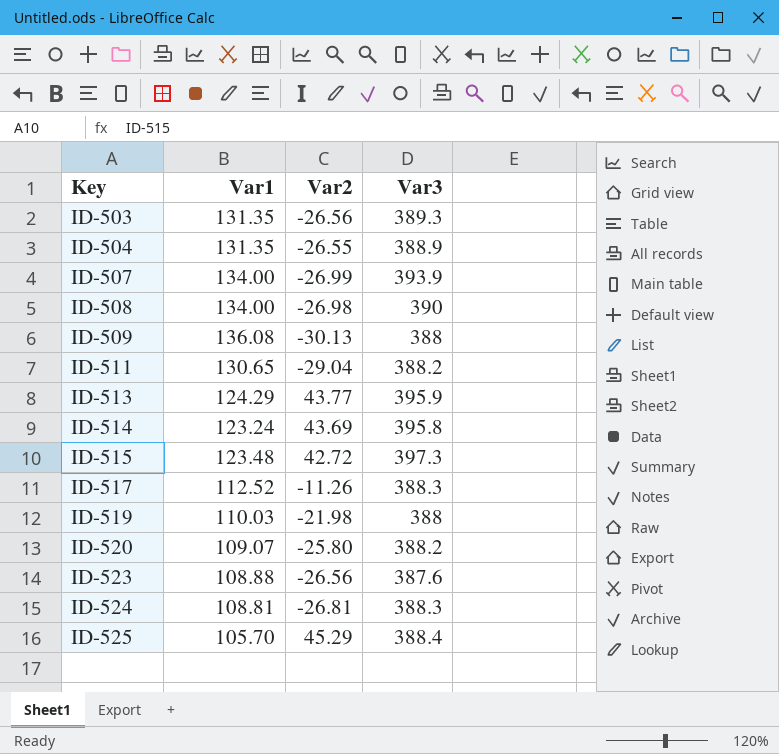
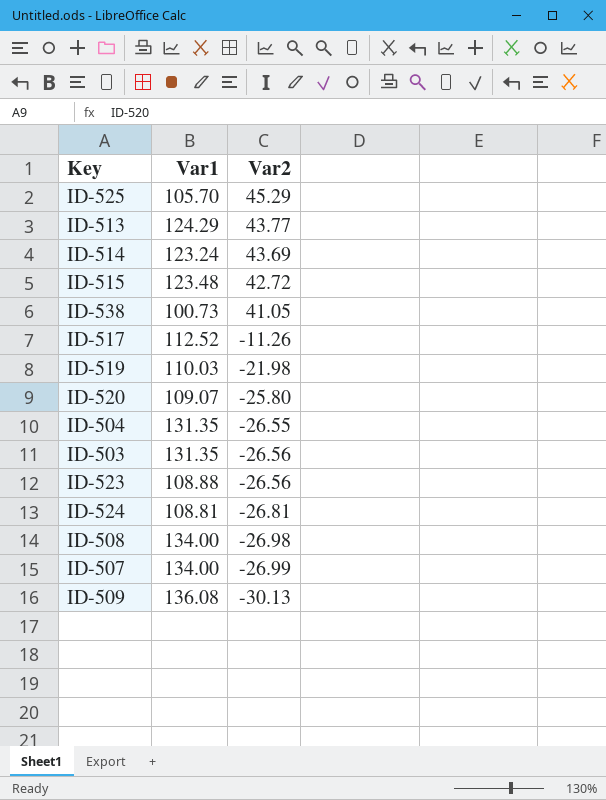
row order: Key ascending -> Var2 descending
column Var3 | position: 4 -> none
row ID-511: 130.65 | -29.04 | 388.2 -> none
row ID-538: none -> 100.73 | 41.05

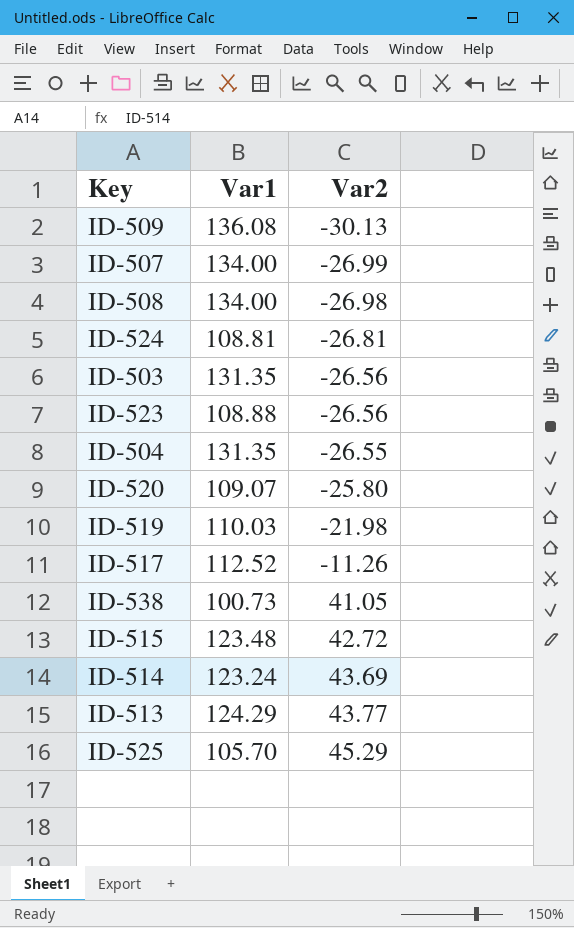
row order: Var2 descending -> Var2 ascending

